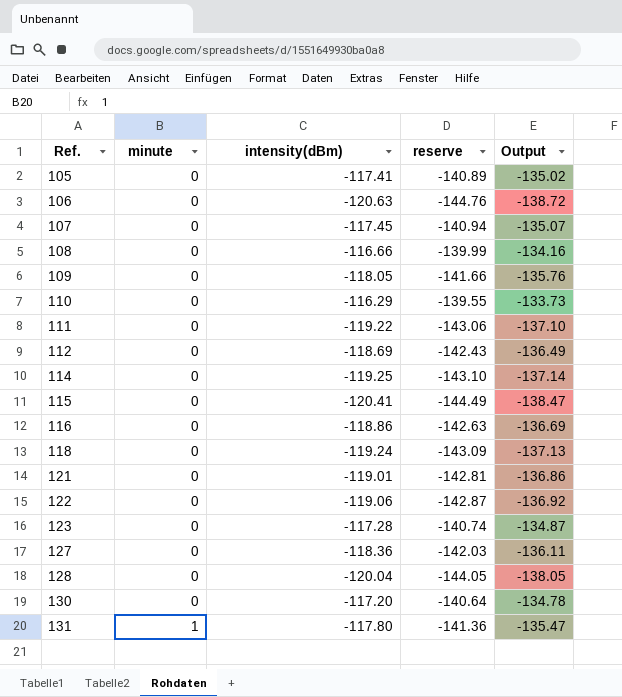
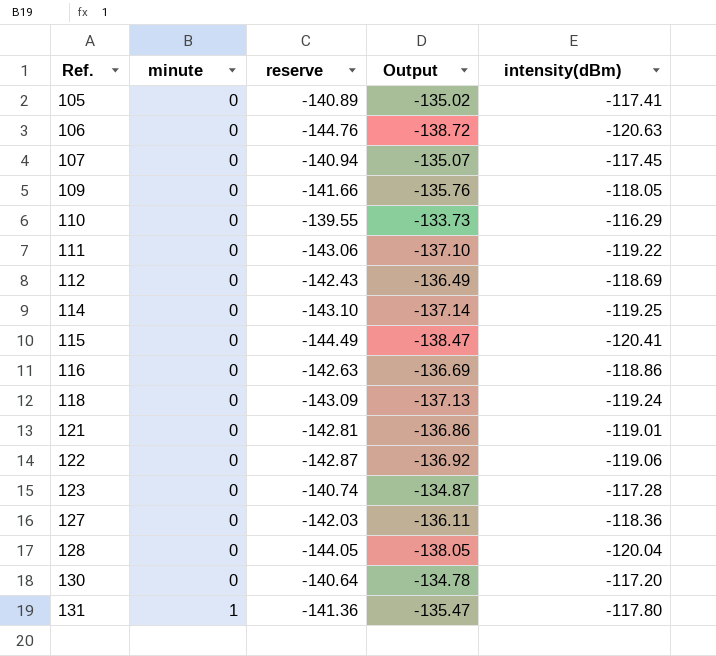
column intensity(dBm) | position: 3 -> 5
row 108: 0 | -116.66 | -139.99 | -134.16 -> none

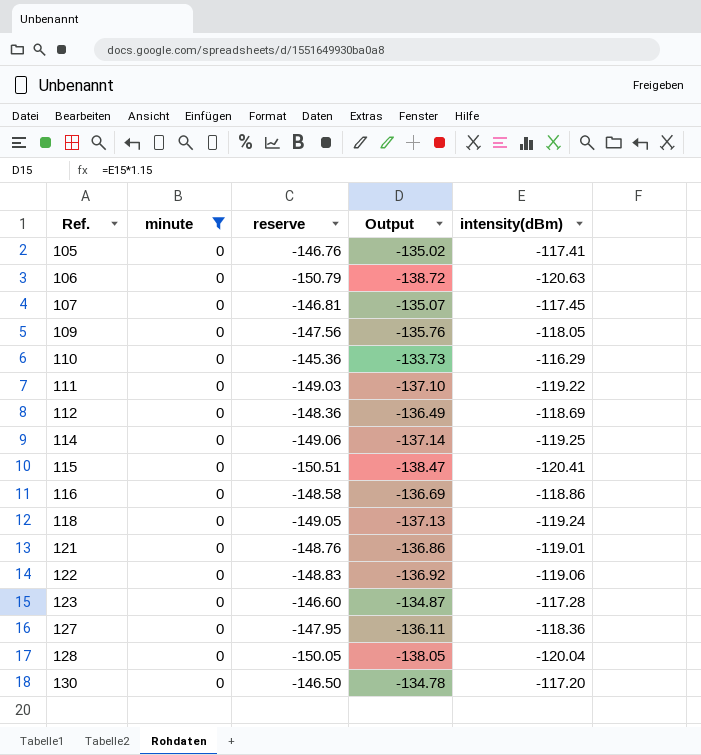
filter: none -> minute = 0
column reserve | formula: [intensity(dBm)] * 1.2 -> [intensity(dBm)] * 1.25

